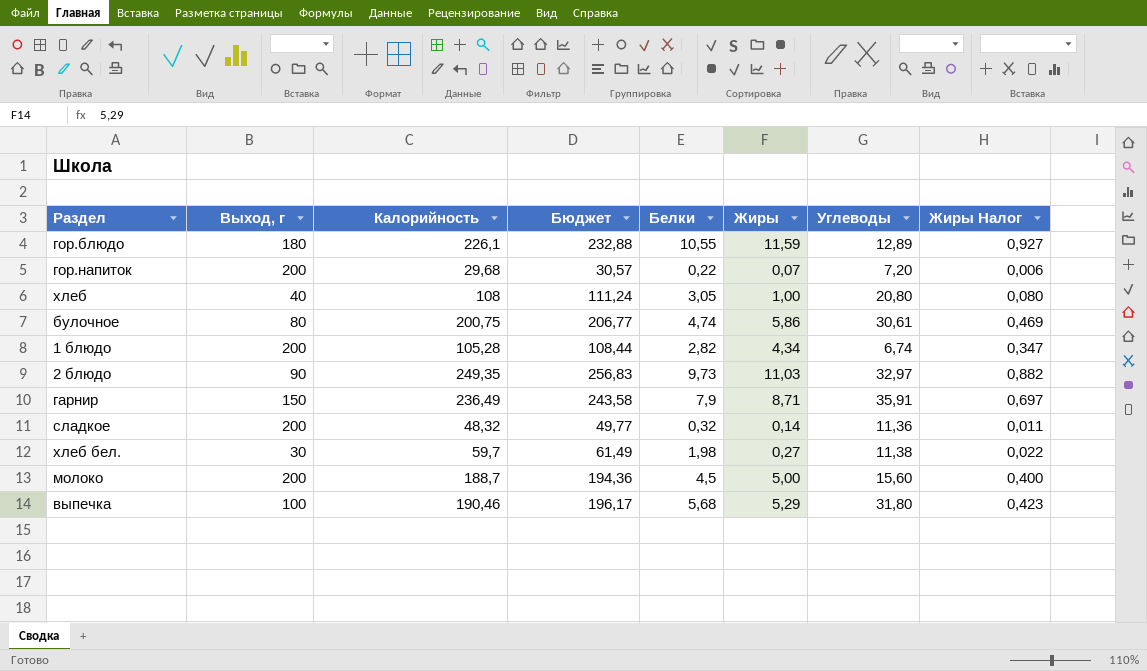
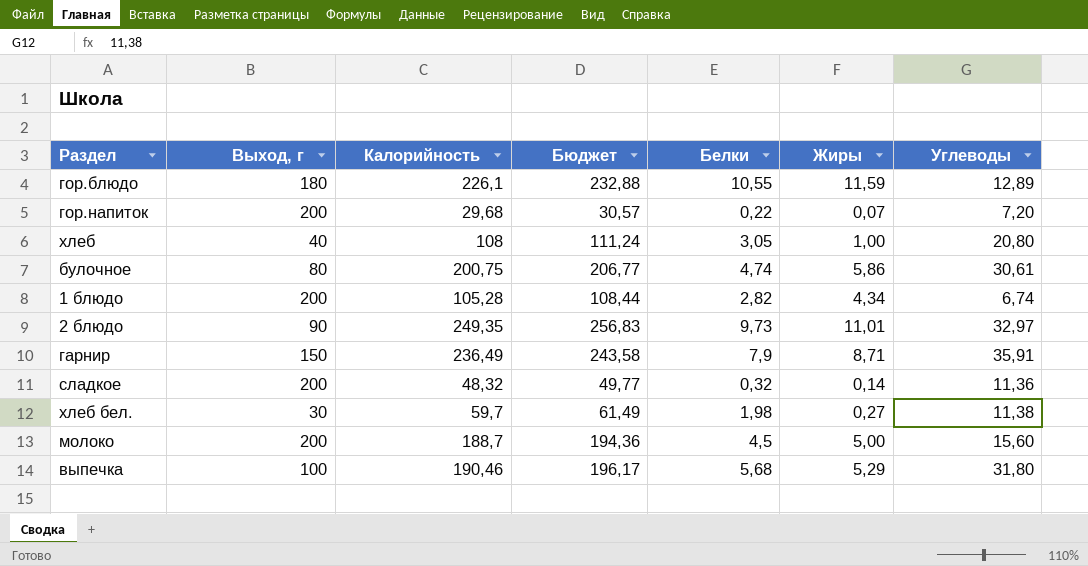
column Жиры Налог | formula: [Жиры] * 0,08 -> none
2 блюдо | Жиры: 11,03 -> 11,01

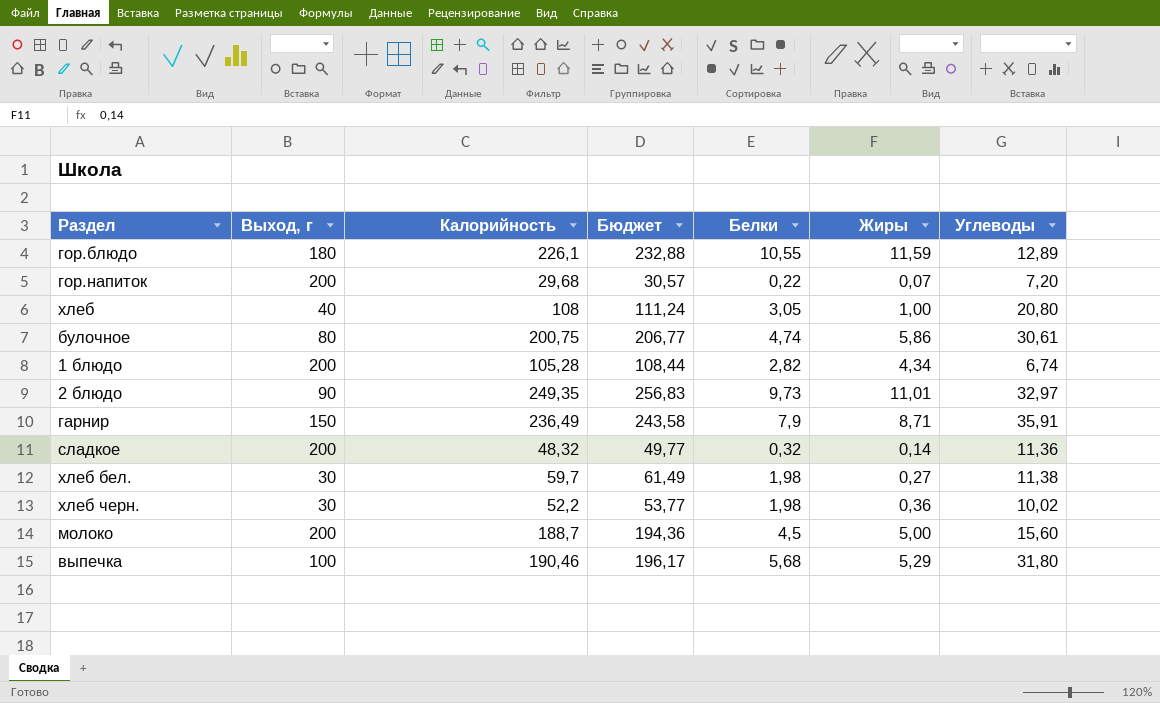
row хлеб черн.: none -> 30 | 52,2 | 53,77 | 1,98 | 0,36 | 10,02

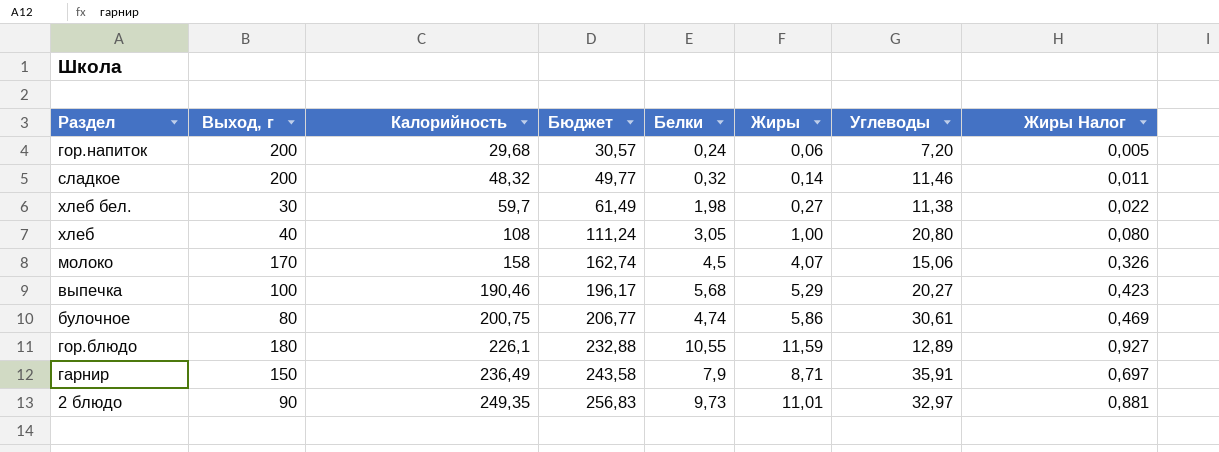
row order: none -> Калорийность ascending
column Жиры Налог | formula: none -> [Жиры] * 0,08
row 1 блюдо: 200 | 105,28 | 108,44 | 2,82 | 4,34 | 6,74 -> none
row хлеб черн.: 30 | 52,2 | 53,77 | 1,98 | 0,36 | 10,02 -> none
гор.напиток | Белки: 0,22 -> 0,24
гор.напиток | Жиры: 0,07 -> 0,06
сладкое | Углеводы: 11,36 -> 11,46
молоко | Выход, г: 200 -> 170
молоко | Калорийность: 188,7 -> 158
молоко | Бюджет: 194,36 -> 162,74
молоко | Жиры: 5,00 -> 4,07
молоко | Углеводы: 15,60 -> 15,06
выпечка | Углеводы: 31,80 -> 20,27

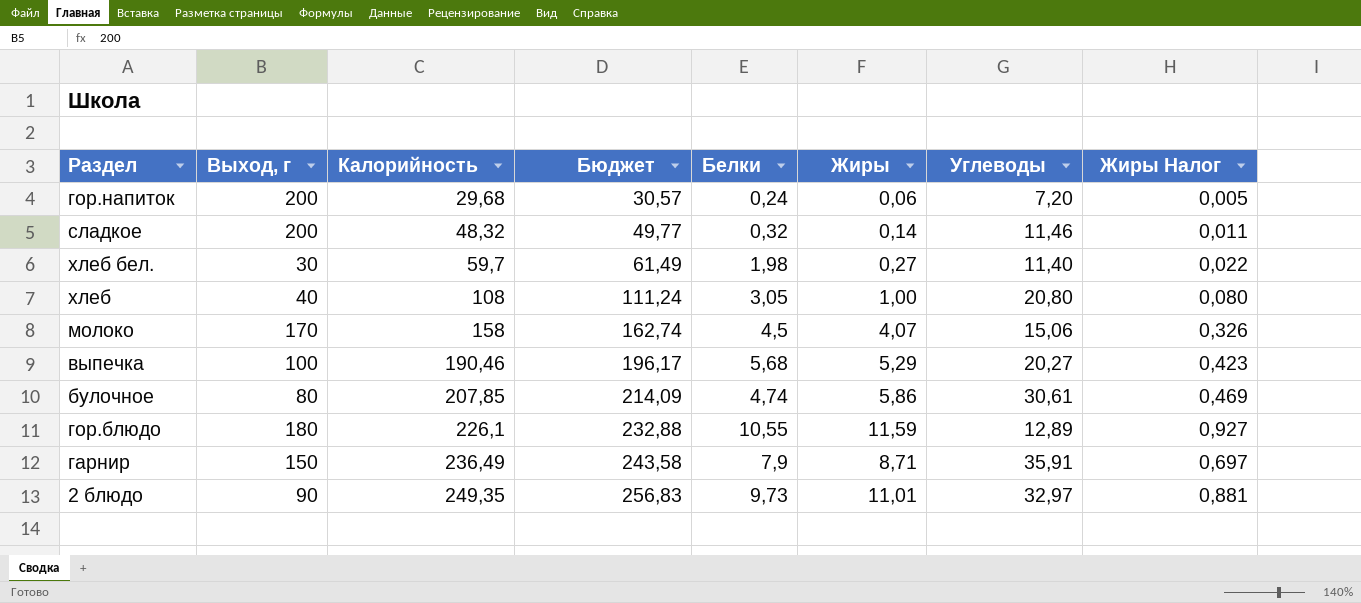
хлеб бел. | Углеводы: 11,38 -> 11,40
булочное | Калорийность: 200,75 -> 207,85
булочное | Бюджет: 206,77 -> 214,09

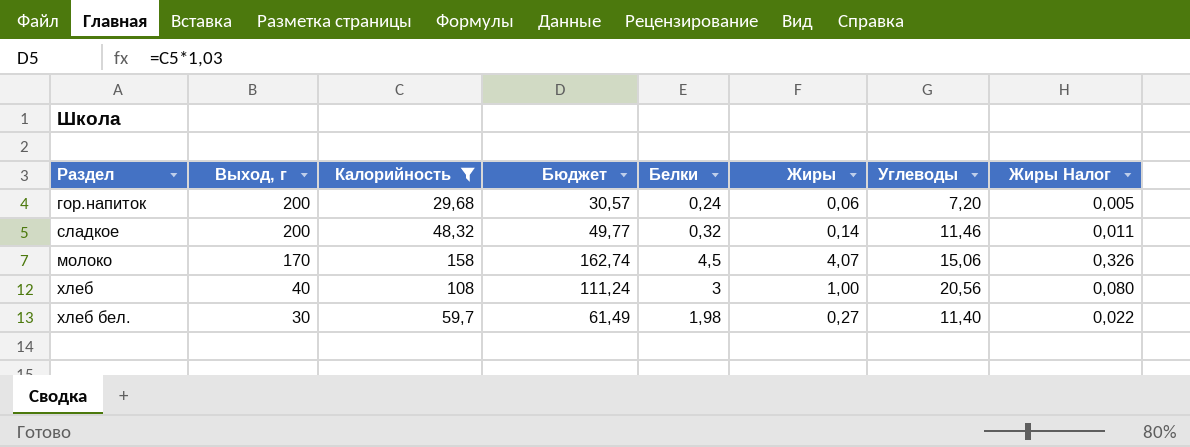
filter: none -> Калорийность <= 158
row order: Калорийность ascending -> Выход, г descending
хлеб | Белки: 3,05 -> 3
хлеб | Углеводы: 20,80 -> 20,56

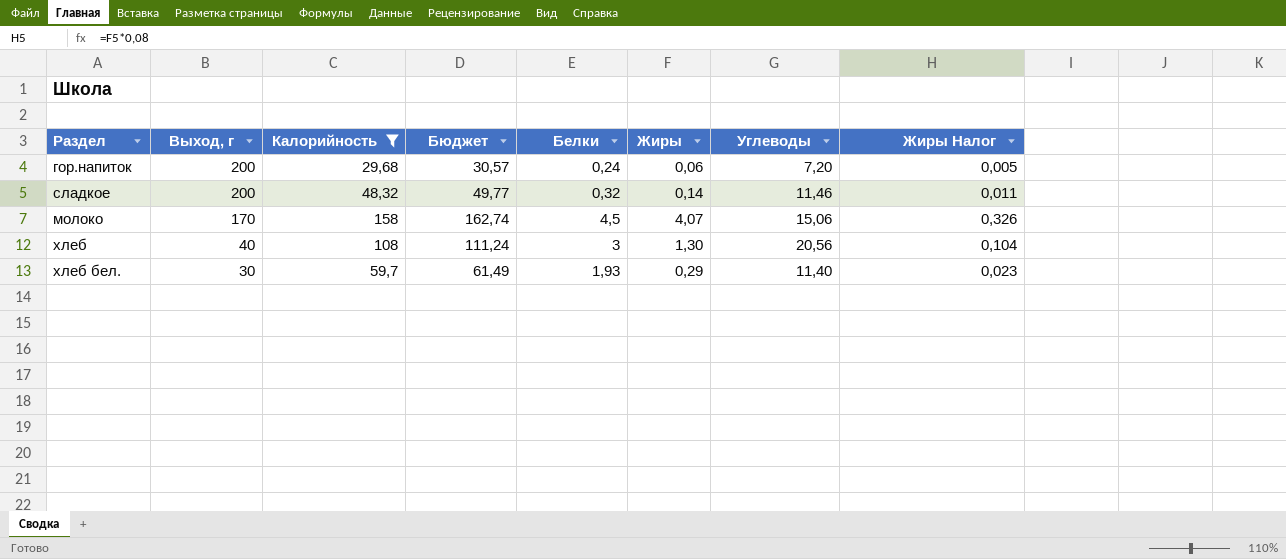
хлеб | Жиры: 1,00 -> 1,30
хлеб | Жиры Налог: 0,080 -> 0,104
хлеб бел. | Белки: 1,98 -> 1,93
хлеб бел. | Жиры: 0,27 -> 0,29
хлеб бел. | Жиры Налог: 0,022 -> 0,023

